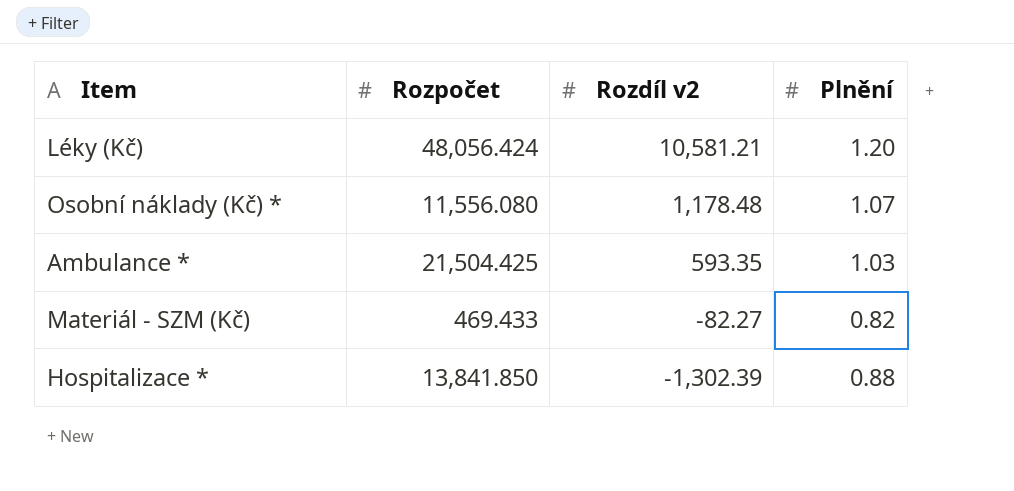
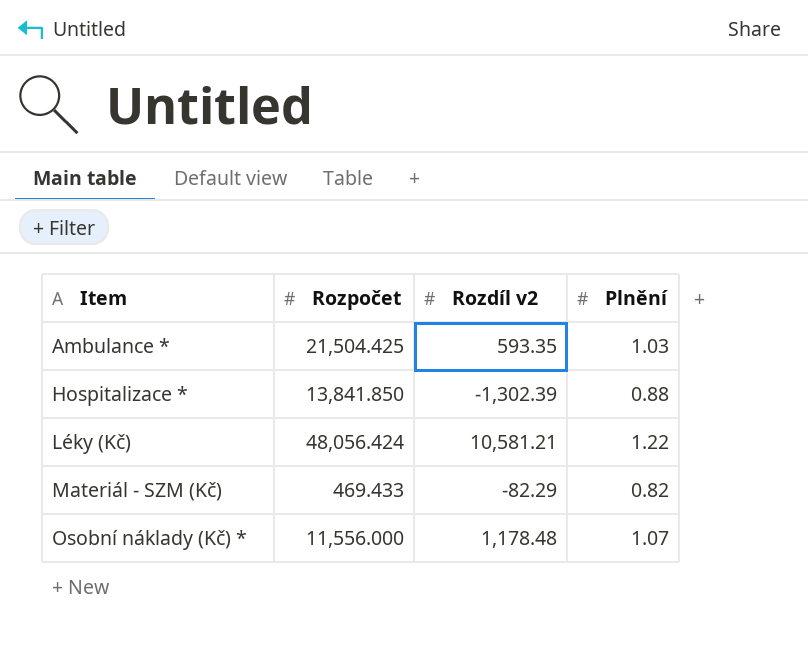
row order: Rozdíl v2 descending -> Item ascending
Léky (Kč) | Plnění: 1.20 -> 1.22
Materiál - SZM (Kč) | Rozdíl v2: -82.27 -> -82.29
Osobní náklady (Kč) * | Rozpočet: 11,556.080 -> 11,556.000

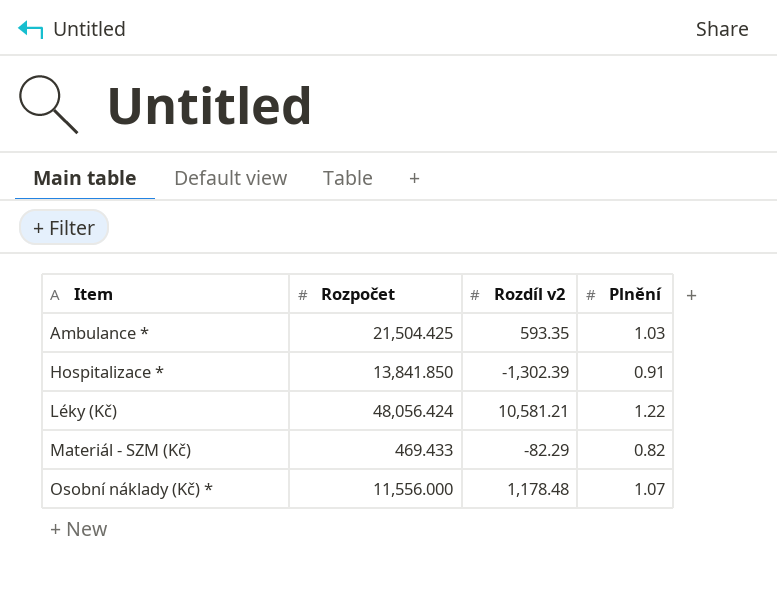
Hospitalizace * | Plnění: 0.88 -> 0.91

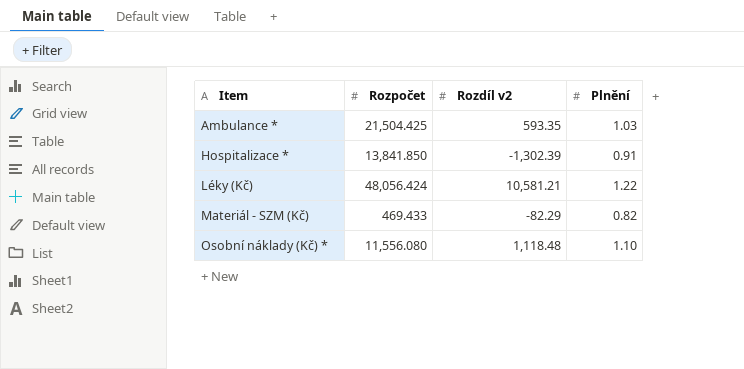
Osobní náklady (Kč) * | Rozpočet: 11,556.000 -> 11,556.080
Osobní náklady (Kč) * | Rozdíl v2: 1,178.48 -> 1,118.48
Osobní náklady (Kč) * | Plnění: 1.07 -> 1.10

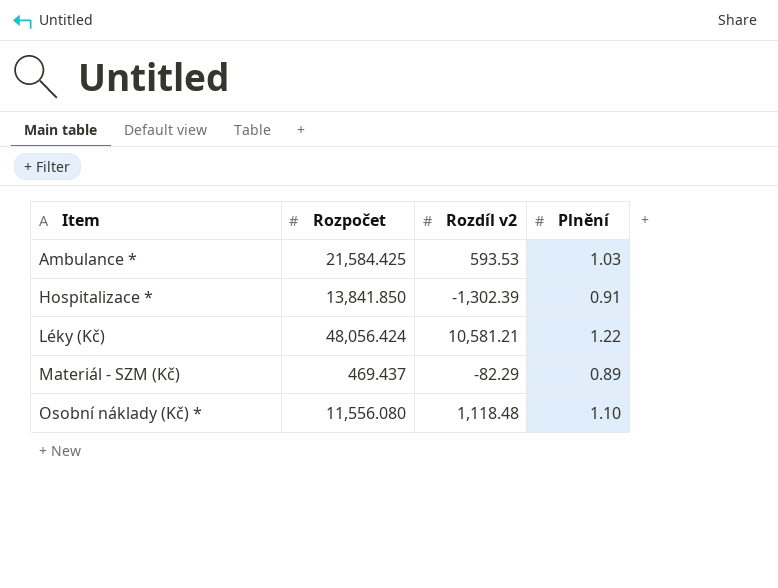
Ambulance * | Rozpočet: 21,504.425 -> 21,584.425
Ambulance * | Rozdíl v2: 593.35 -> 593.53
Materiál - SZM (Kč) | Rozpočet: 469.433 -> 469.437
Materiál - SZM (Kč) | Plnění: 0.82 -> 0.89

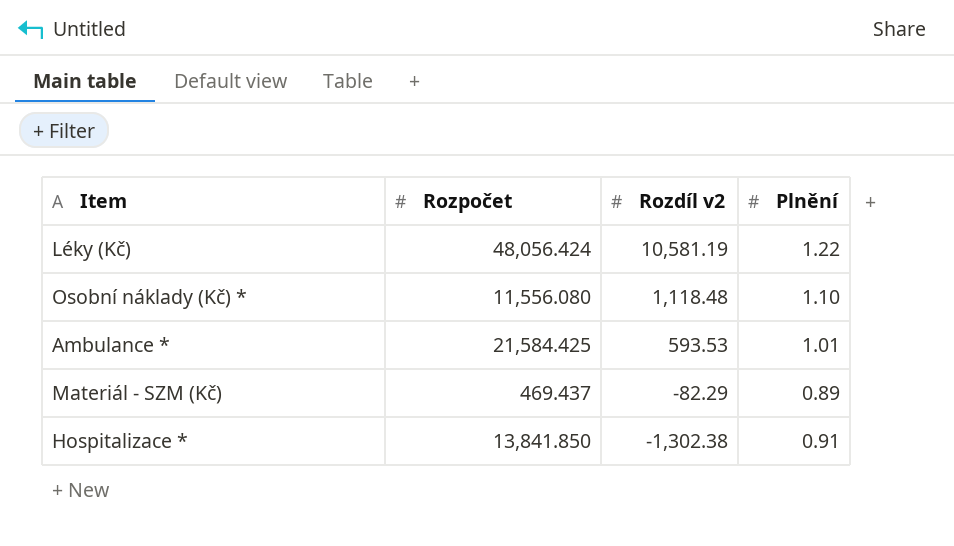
row order: Item ascending -> Rozdíl v2 descending
Léky (Kč) | Rozdíl v2: 10,581.21 -> 10,581.19
Ambulance * | Plnění: 1.03 -> 1.01
Hospitalizace * | Rozdíl v2: -1,302.39 -> -1,302.38

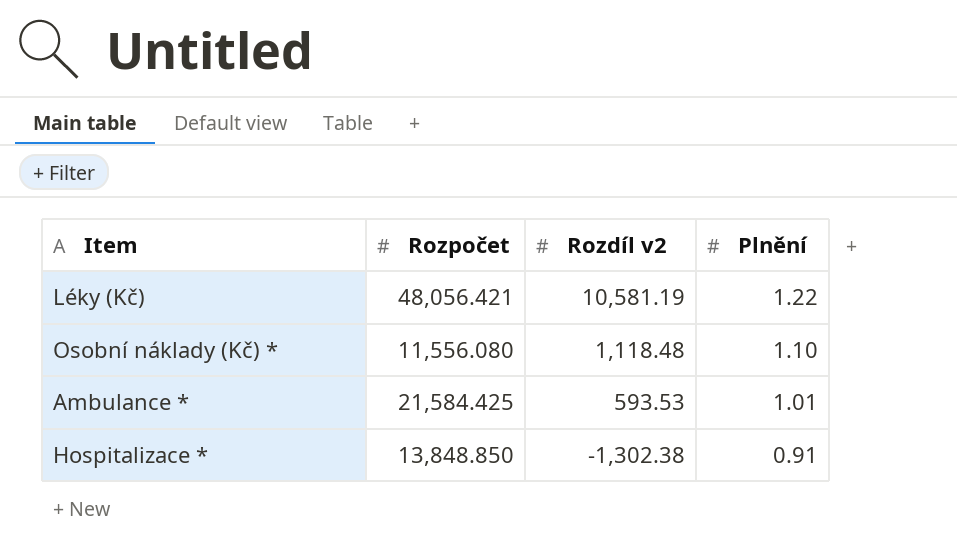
row Materiál - SZM (Kč): 469.437 | -82.29 | 0.89 -> none
Léky (Kč) | Rozpočet: 48,056.424 -> 48,056.421
Hospitalizace * | Rozpočet: 13,841.850 -> 13,848.850

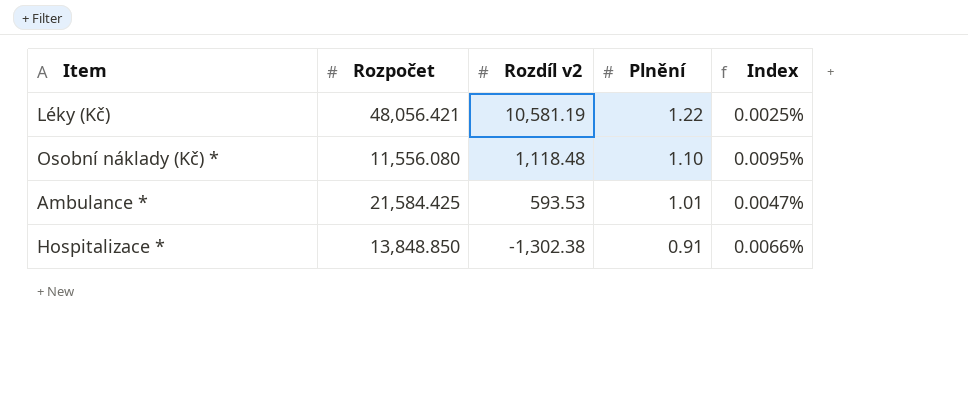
column Index | formula: none -> [Plnění] / [Rozpočet]

